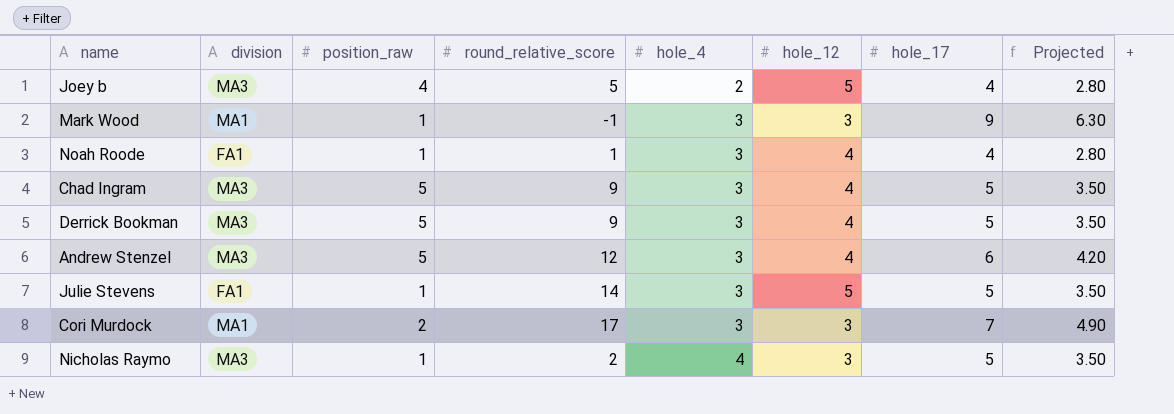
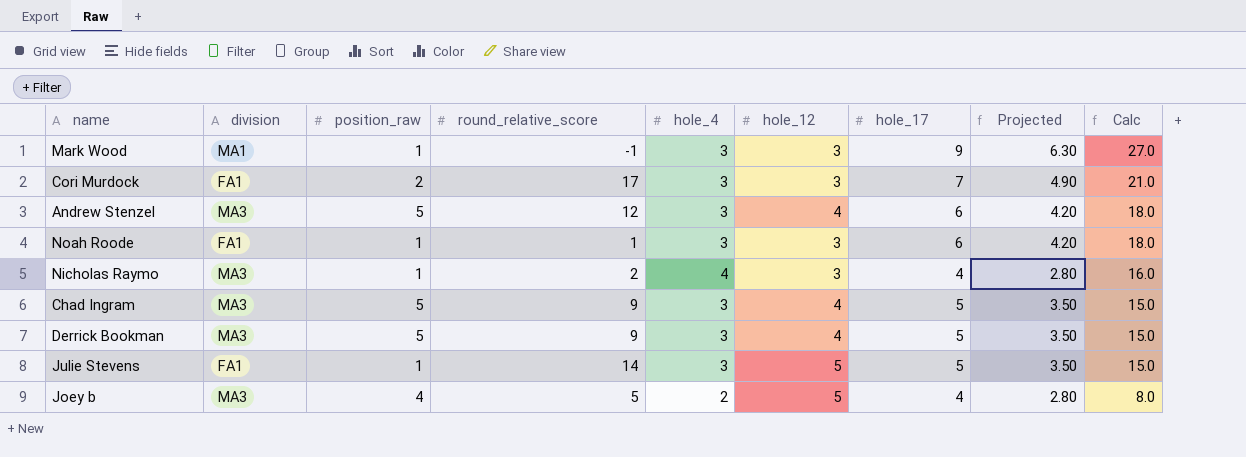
row order: hole_4 ascending -> Calc descending
column Calc | formula: none -> [hole_4] * [hole_17]
Cori Murdock | division: MA1 -> FA1
Noah Roode | hole_12: 4 -> 3
Noah Roode | hole_17: 4 -> 6
Noah Roode | Projected: 2.80 -> 4.20
Nicholas Raymo | hole_17: 5 -> 4
Nicholas Raymo | Projected: 3.50 -> 2.80

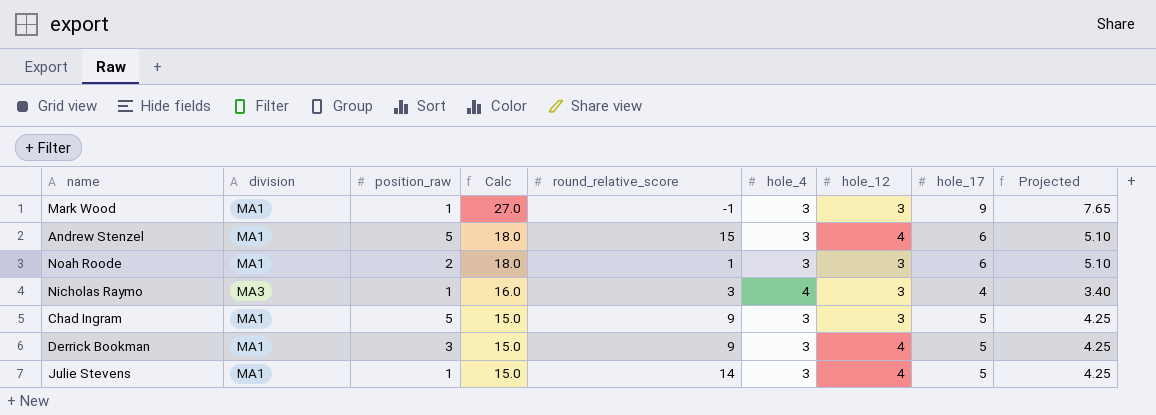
column Calc | position: 9 -> 4
column Projected | formula: [hole_17] * 0.7 -> [hole_17] * 0.85
row Cori Murdock: FA1 | 2 | 17 | 3 | 3 | 7 | 4.90 | 21.0 -> none
row Joey b: MA3 | 4 | 5 | 2 | 5 | 4 | 2.80 | 8.0 -> none
Andrew Stenzel | division: MA3 -> MA1
Andrew Stenzel | round_relative_score: 12 -> 15
Noah Roode | division: FA1 -> MA1
Noah Roode | position_raw: 1 -> 2
Nicholas Raymo | round_relative_score: 2 -> 3
Chad Ingram | division: MA3 -> MA1
Chad Ingram | hole_12: 4 -> 3
Derrick Bookman | division: MA3 -> MA1
Derrick Bookman | position_raw: 5 -> 3
Julie Stevens | division: FA1 -> MA1
Julie Stevens | hole_12: 5 -> 4

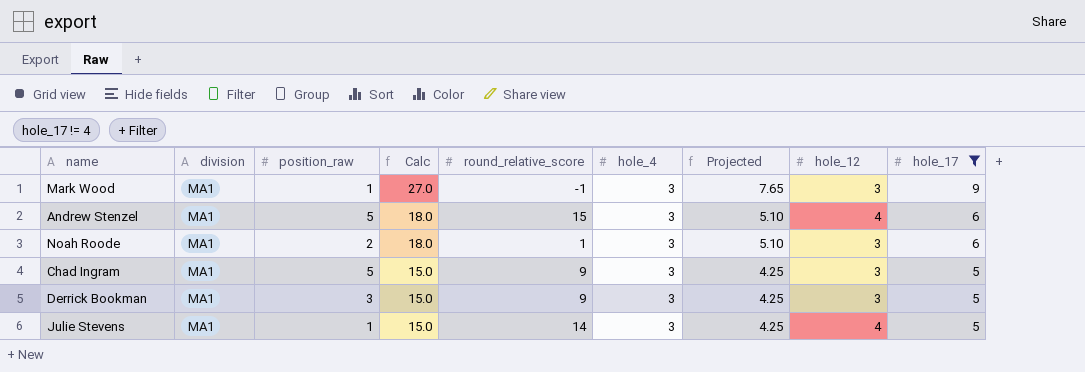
filter: none -> hole_17 != 4
column Projected | position: 9 -> 7
Derrick Bookman | hole_12: 4 -> 3

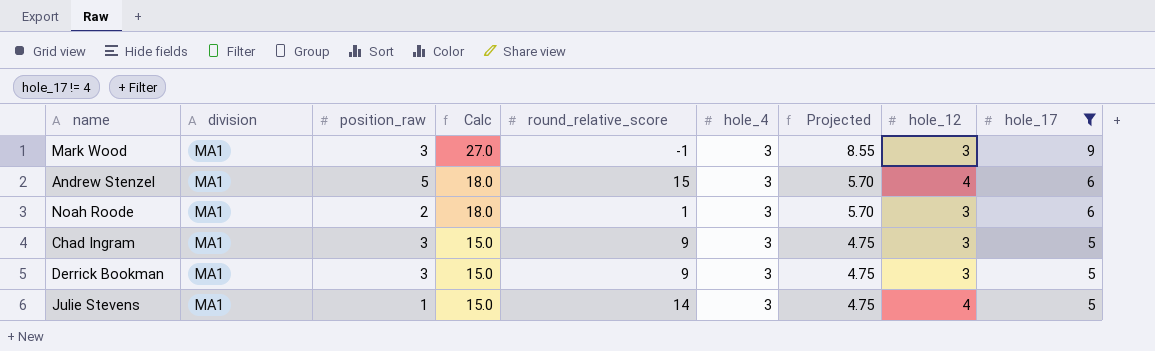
column Projected | formula: [hole_17] * 0.85 -> [hole_17] * 0.95
Mark Wood | position_raw: 1 -> 3
Chad Ingram | position_raw: 5 -> 3

